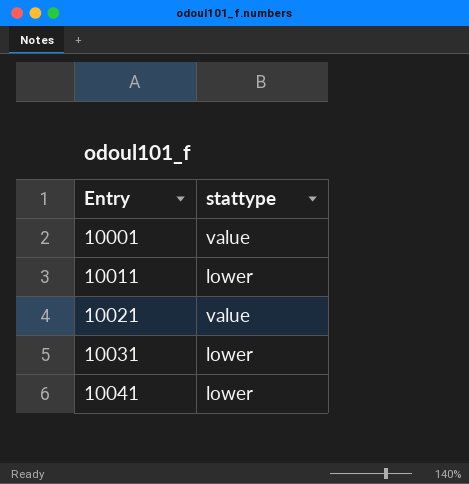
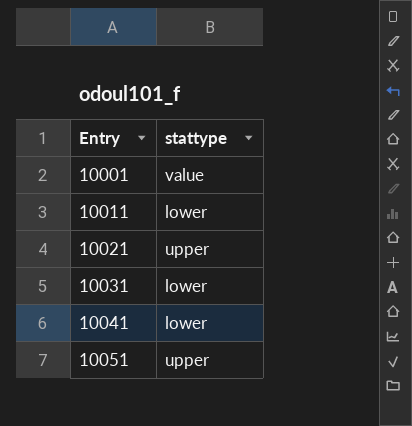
10021 | stattype: value -> upper
row 10051: none -> upper

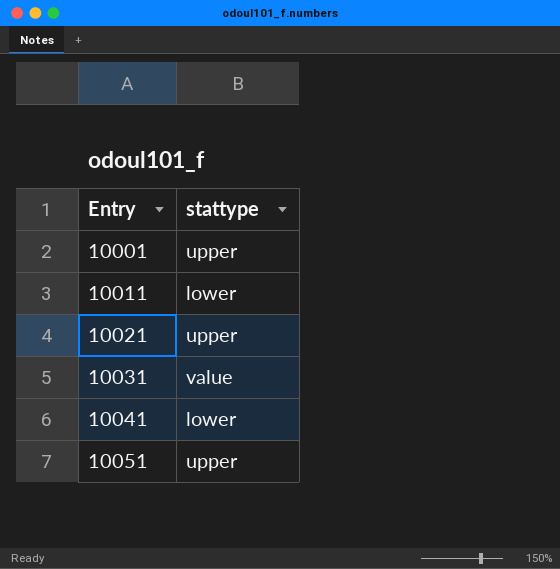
10001 | stattype: value -> upper
10031 | stattype: lower -> value

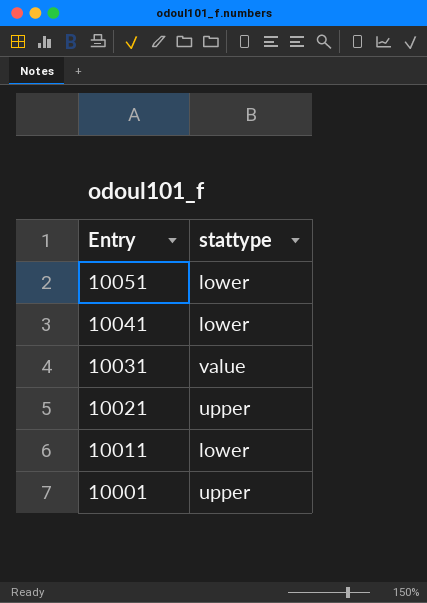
row order: Entry ascending -> Entry descending
10051 | stattype: upper -> lower

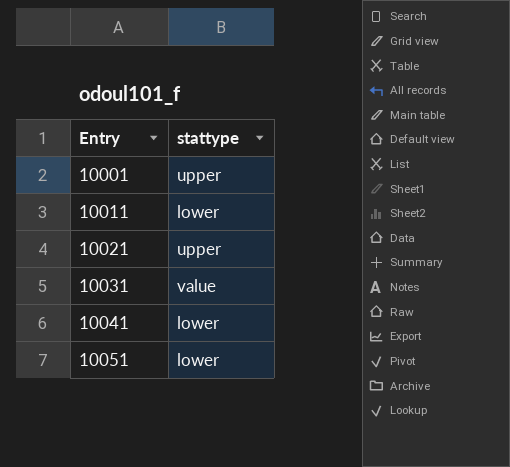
row order: Entry descending -> Entry ascending

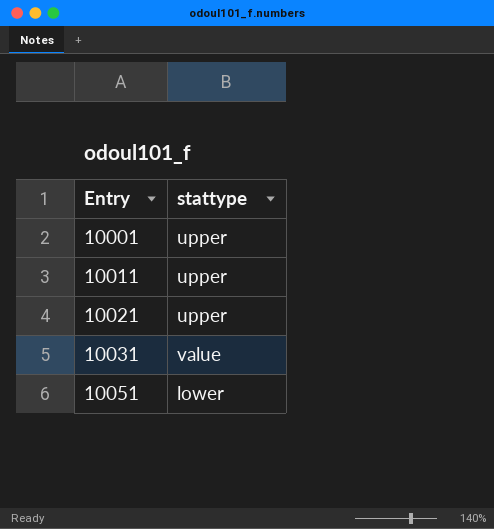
row 10041: lower -> none
10011 | stattype: lower -> upper

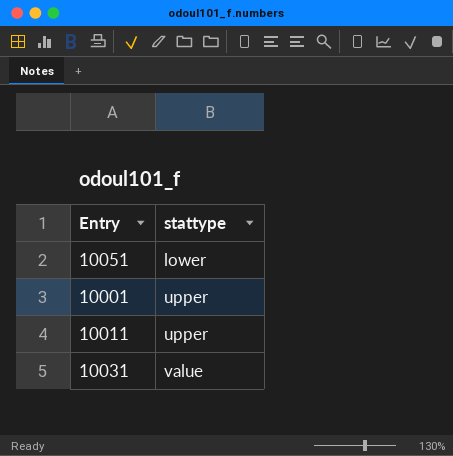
row order: Entry ascending -> stattype ascending
row 10021: upper -> none

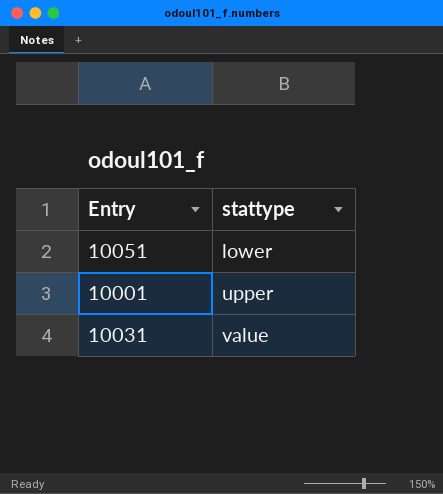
row 10011: upper -> none

